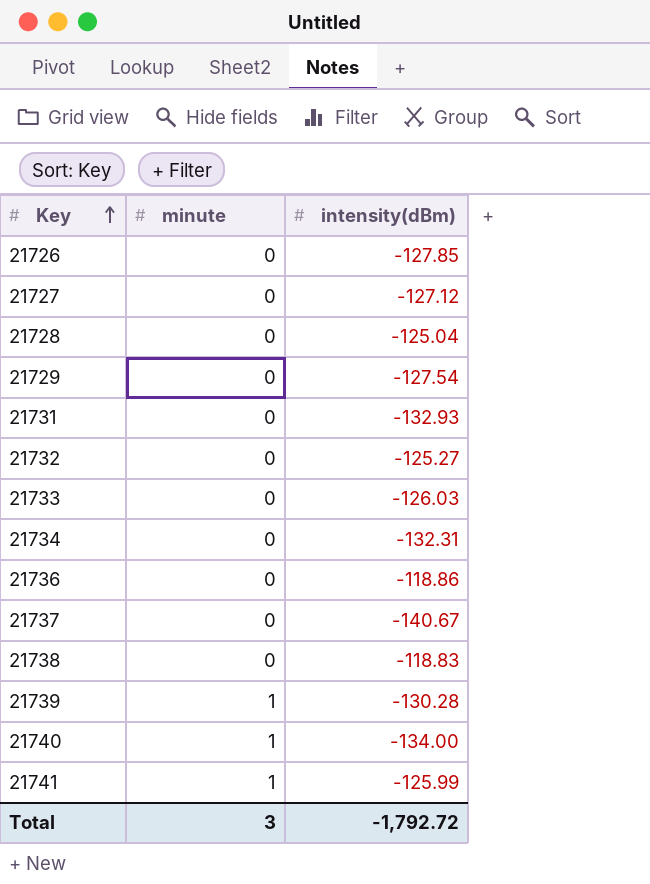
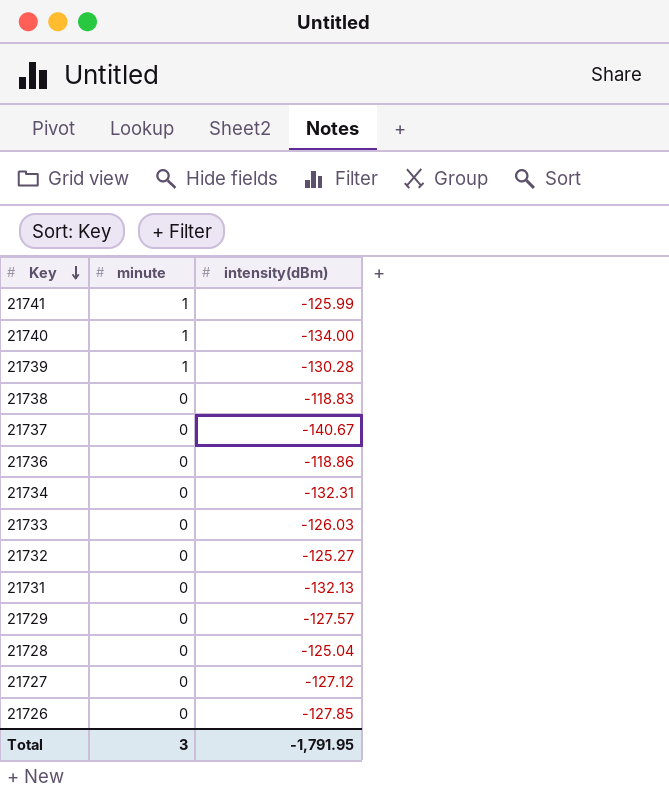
row order: Key ascending -> Key descending
21731 | intensity(dBm): -132.93 -> -132.13
21729 | intensity(dBm): -127.54 -> -127.57
Total | intensity(dBm): -1,792.72 -> -1,791.95

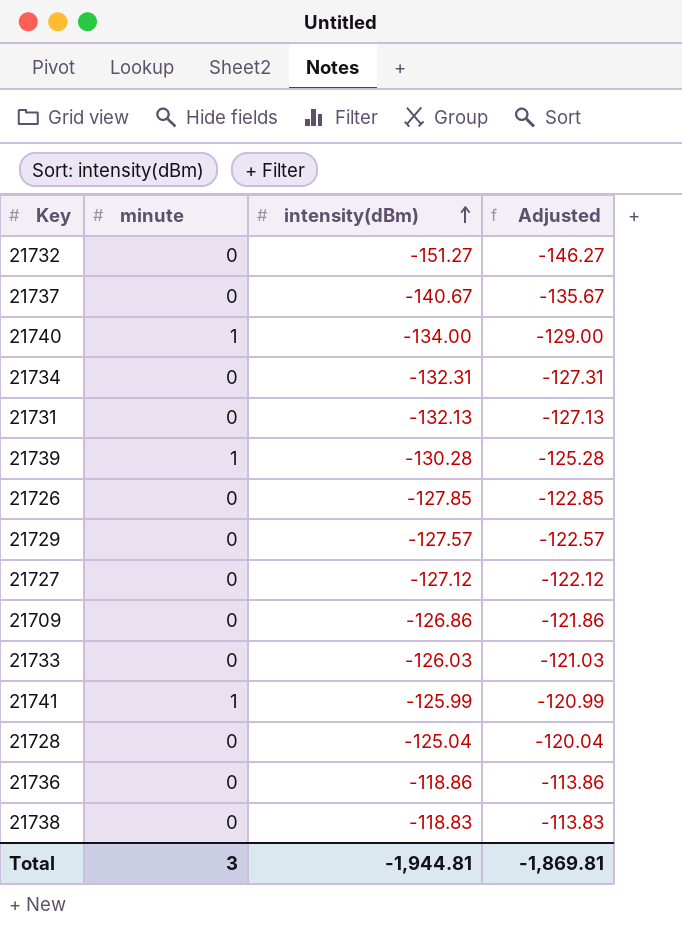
row order: Key descending -> intensity(dBm) ascending
column Adjusted | formula: none -> [intensity(dBm)] + 5
21732 | intensity(dBm): -125.27 -> -151.27
row 21709: none -> 0 | -126.86 | -121.86
Total | intensity(dBm): -1,791.95 -> -1,944.81

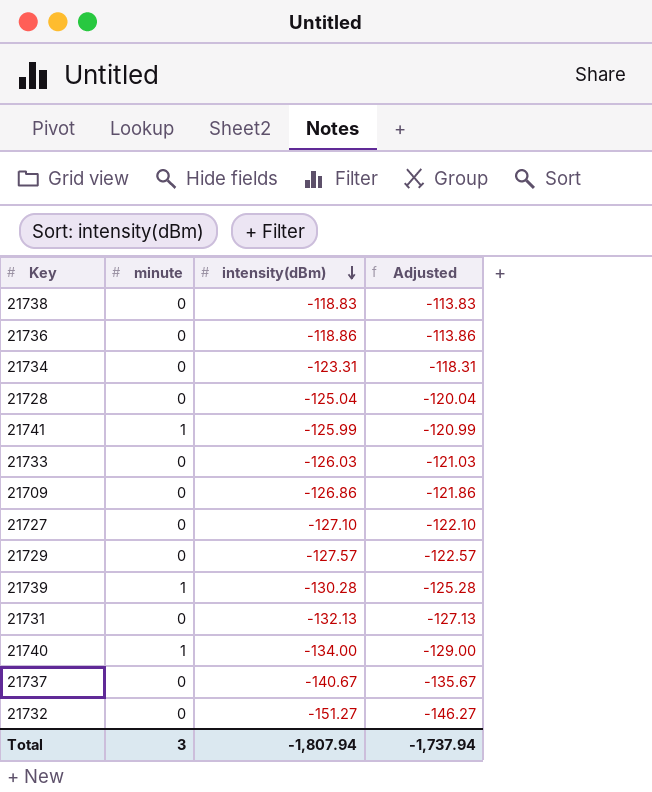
row order: intensity(dBm) ascending -> intensity(dBm) descending
row 21726: 0 | -127.85 | -122.85 -> none
21734 | intensity(dBm): -132.31 -> -123.31
21734 | Adjusted: -127.31 -> -118.31
21727 | intensity(dBm): -127.12 -> -127.10
21727 | Adjusted: -122.12 -> -122.10
Total | intensity(dBm): -1,944.81 -> -1,807.94
Total | Adjusted: -1,869.81 -> -1,737.94

